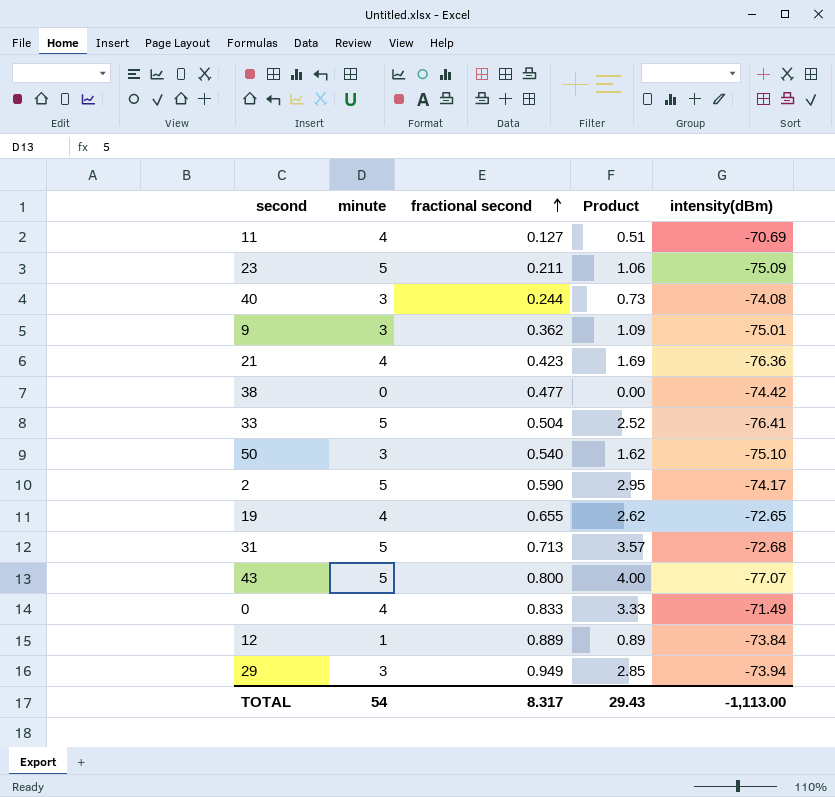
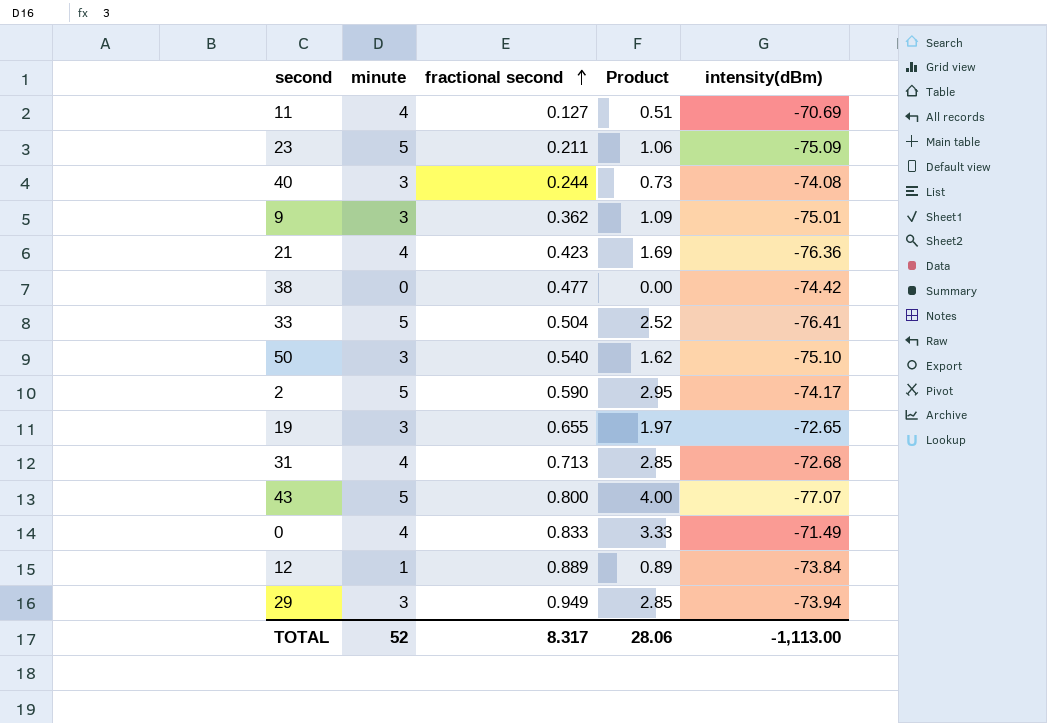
19 | minute: 4 -> 3
19 | Product: 2.62 -> 1.97
31 | minute: 5 -> 4
31 | Product: 3.57 -> 2.85
TOTAL | minute: 54 -> 52
TOTAL | Product: 29.43 -> 28.06

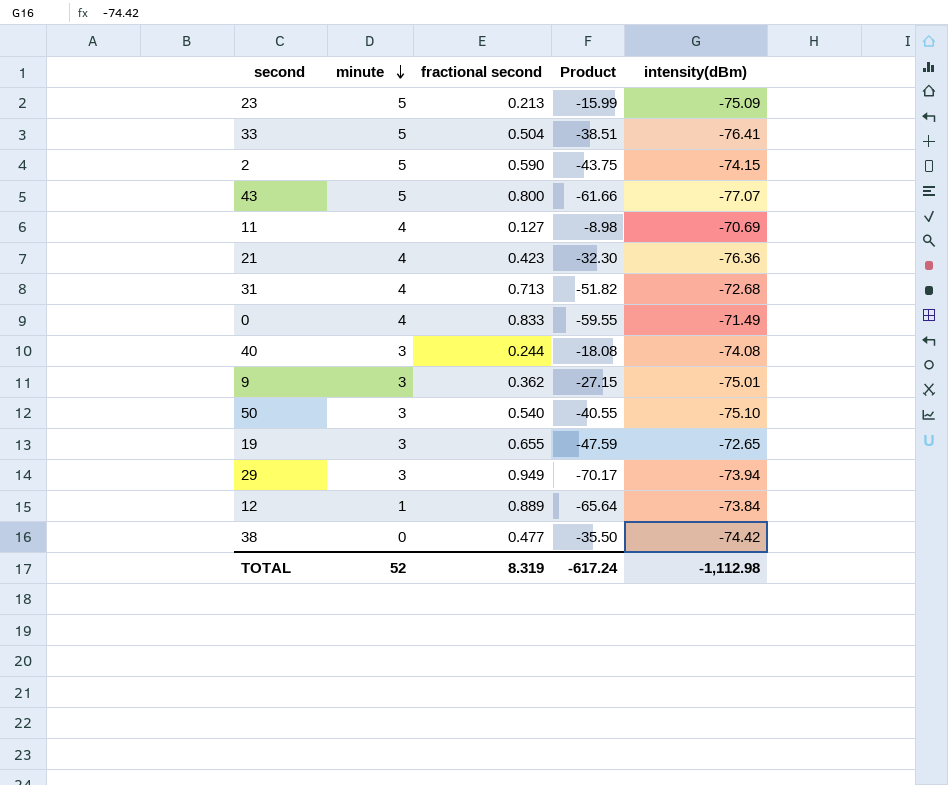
row order: fractional second ascending -> minute descending
column Product | formula: [minute] * [fractional second] -> [fractional second] * [intensity(dBm)]
23 | fractional second: 0.211 -> 0.213
2 | intensity(dBm): -74.17 -> -74.15
TOTAL | fractional second: 8.317 -> 8.319
TOTAL | Product: 28.06 -> -617.24
TOTAL | intensity(dBm): -1,113.00 -> -1,112.98

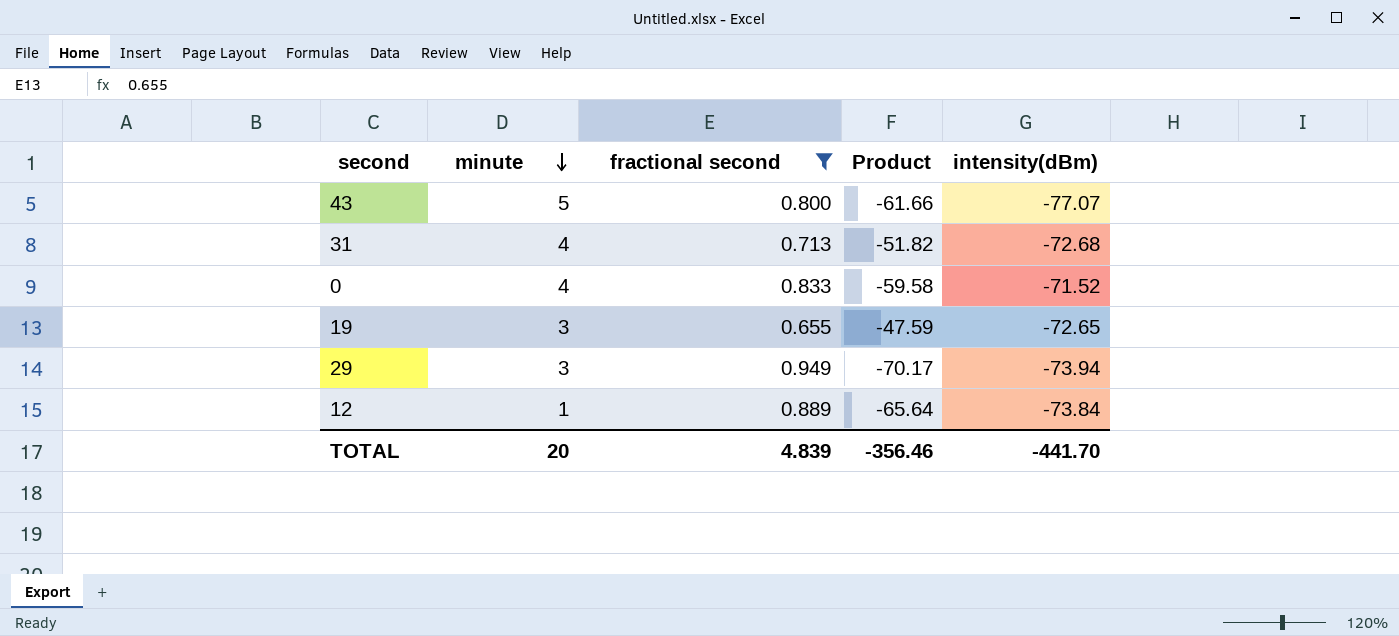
filter: none -> fractional second >= 0.655
0 | Product: -59.55 -> -59.58
0 | intensity(dBm): -71.49 -> -71.52
TOTAL | minute: 52 -> 20
TOTAL | fractional second: 8.319 -> 4.839
TOTAL | Product: -617.24 -> -356.46
TOTAL | intensity(dBm): -1,112.98 -> -441.70

